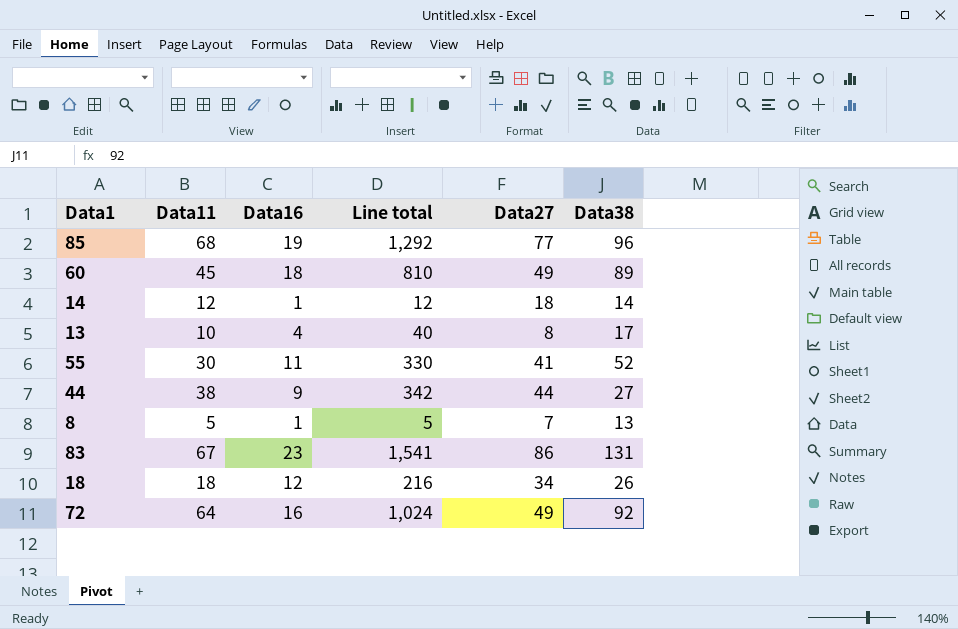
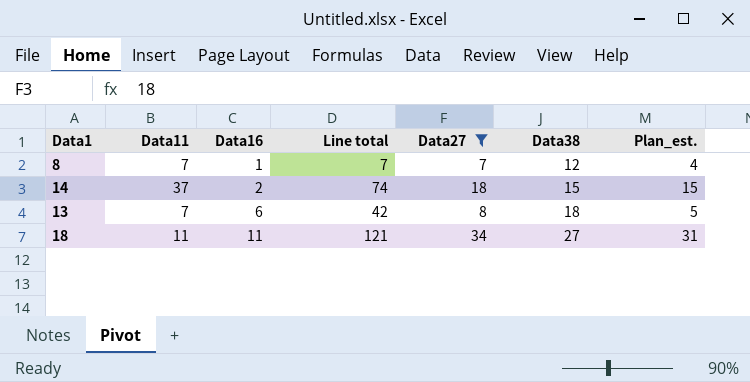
filter: none -> Data27 <= 34
row order: none -> Data16 ascending
column Plan_est. | formula: none -> [Data27] - 3
8 | Data11: 5 -> 7
8 | Line total: 5 -> 7
8 | Data38: 13 -> 12
14 | Data11: 12 -> 37
14 | Data16: 1 -> 2
14 | Line total: 12 -> 74
14 | Data38: 14 -> 15
13 | Data11: 10 -> 7
13 | Data16: 4 -> 6
13 | Line total: 40 -> 42
13 | Data38: 17 -> 18
18 | Data11: 18 -> 11
18 | Data16: 12 -> 11
18 | Line total: 216 -> 121
18 | Data38: 26 -> 27

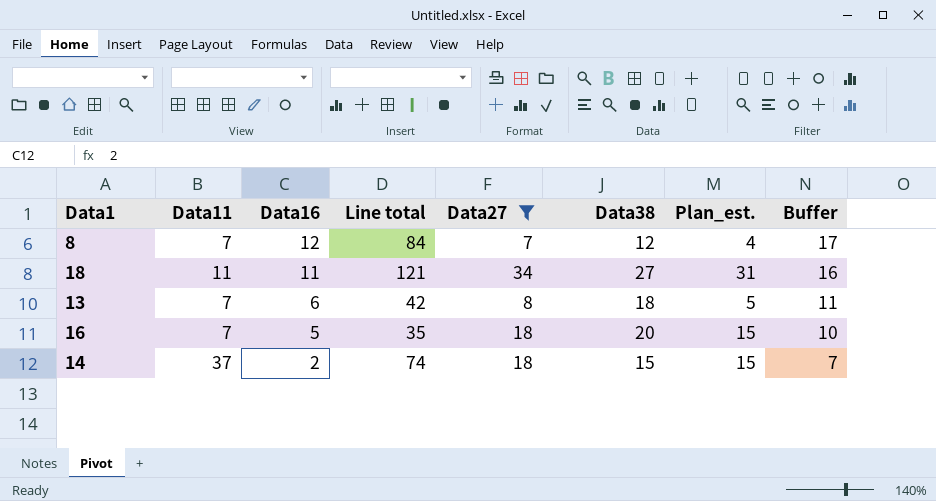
row order: Data16 ascending -> Data16 descending
column Buffer | formula: none -> [Data16] + 5
8 | Data16: 1 -> 12
8 | Line total: 7 -> 84
row 16: none -> 7 | 5 | 35 | 18 | 20 | 15 | 10

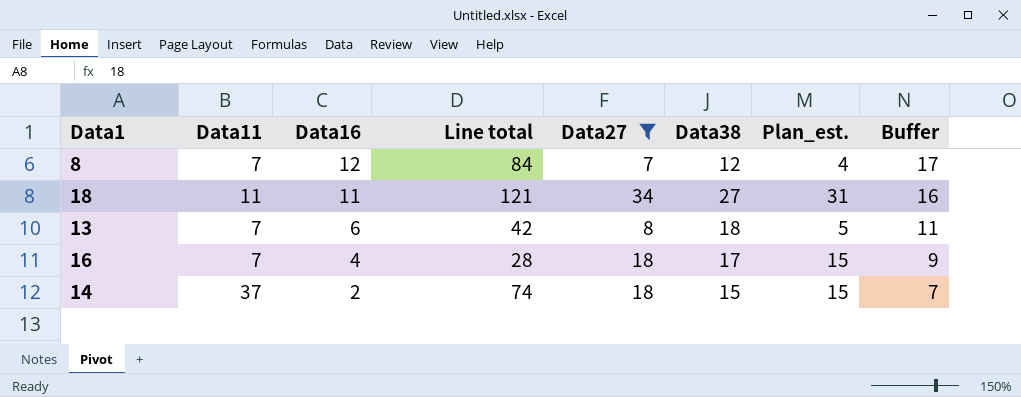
16 | Data16: 5 -> 4
16 | Line total: 35 -> 28
16 | Data38: 20 -> 17
16 | Buffer: 10 -> 9

